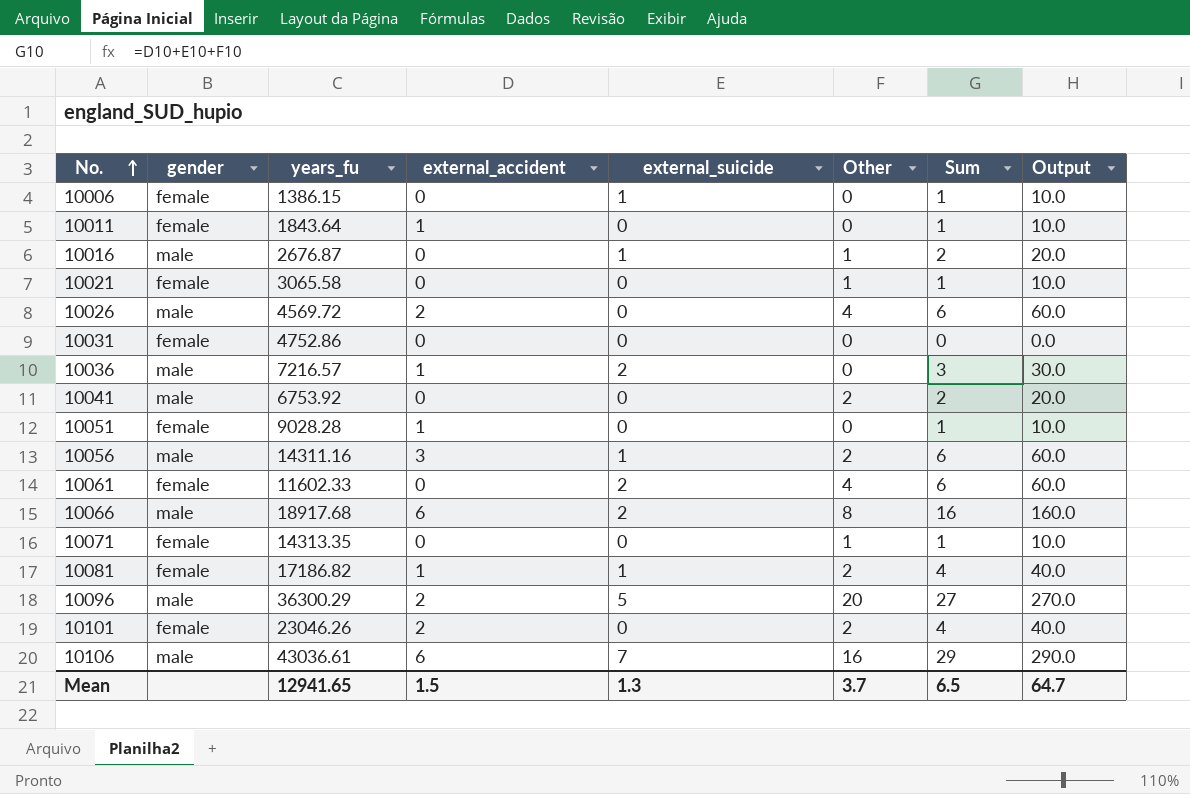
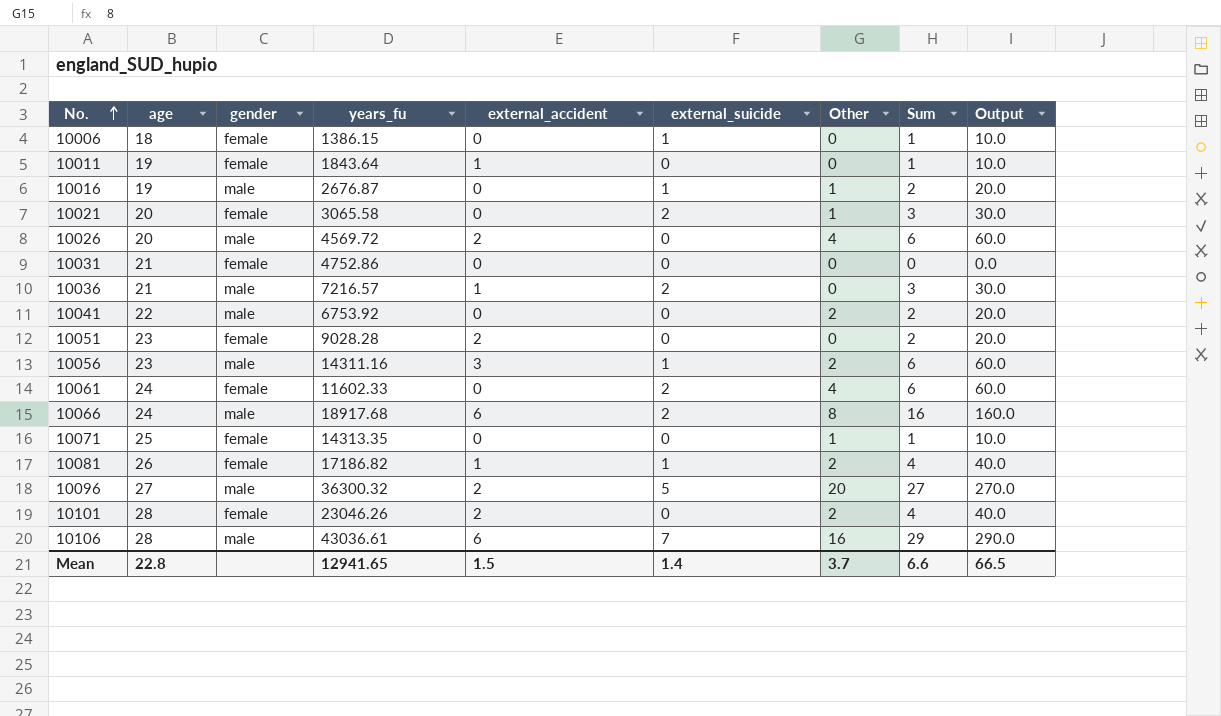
column age | position: none -> 2
10021 | external_suicide: 0 -> 2
10021 | Sum: 1 -> 3
10021 | Output: 10.0 -> 30.0
10051 | external_accident: 1 -> 2
10051 | Sum: 1 -> 2
10051 | Output: 10.0 -> 20.0
10096 | years_fu: 36300.29 -> 36300.32
Mean | external_suicide: 1.3 -> 1.4
Mean | Sum: 6.5 -> 6.6
Mean | Output: 64.7 -> 66.5

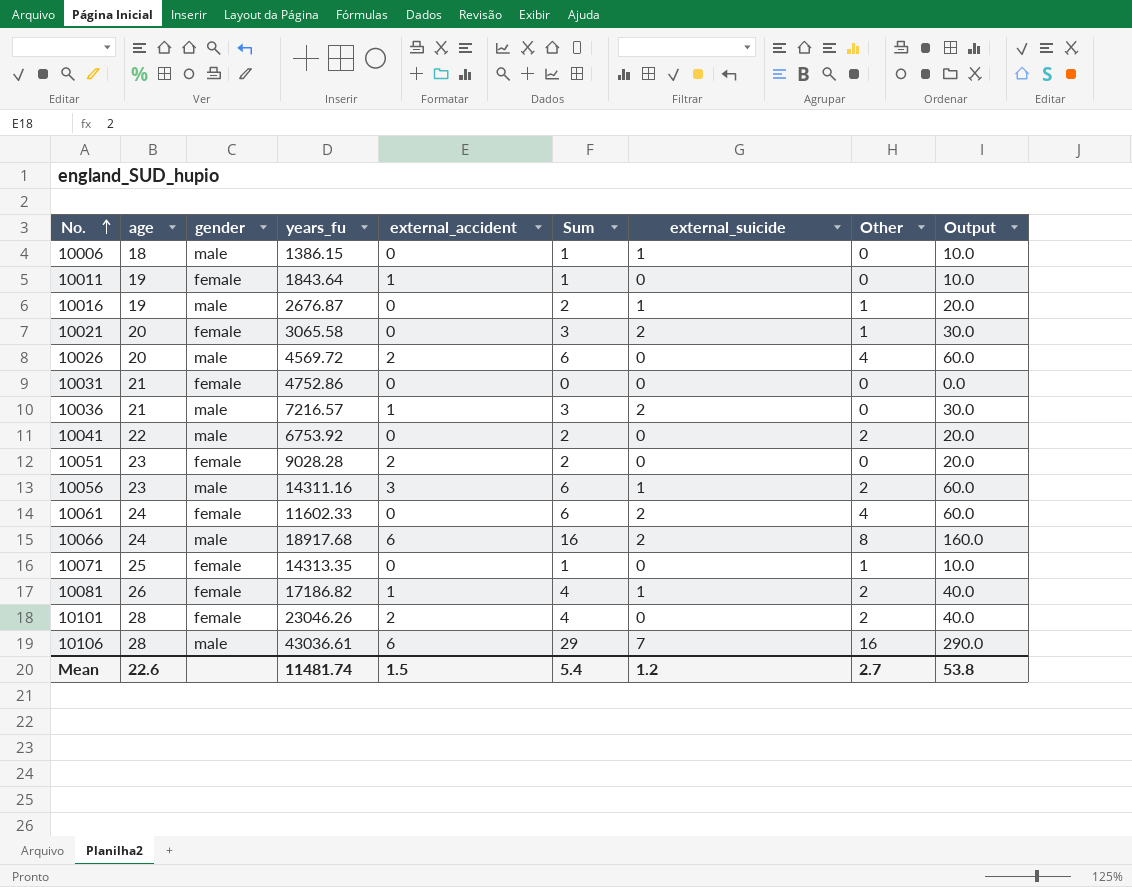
column Sum | position: 8 -> 6
row 10096: 27 | male | 36300.32 | 2 | 5 | 20 | 27 | 270.0 -> none
10006 | gender: female -> male
Mean | age: 22.8 -> 22.6
Mean | years_fu: 12941.65 -> 11481.74
Mean | Sum: 6.6 -> 5.4
Mean | external_suicide: 1.4 -> 1.2
Mean | Other: 3.7 -> 2.7
Mean | Output: 66.5 -> 53.8

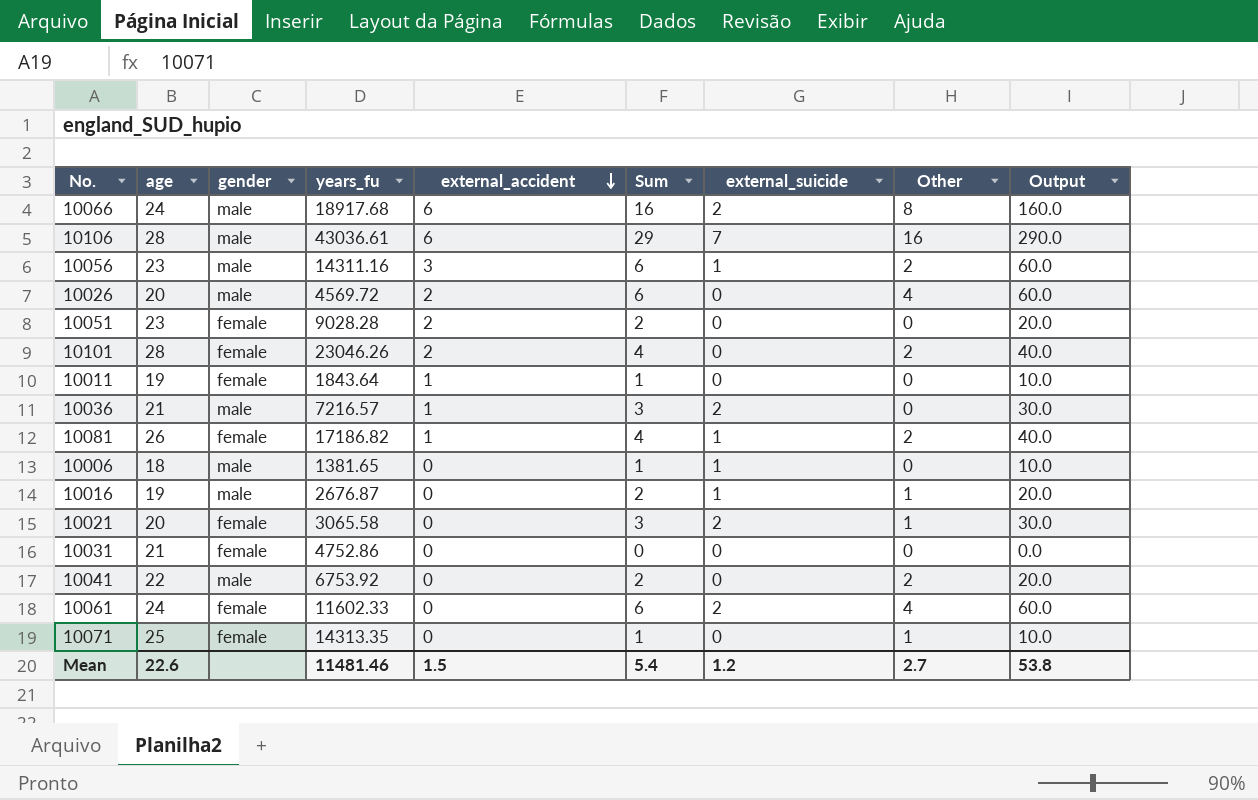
row order: No. ascending -> external_accident descending
10006 | years_fu: 1386.15 -> 1381.65
Mean | years_fu: 11481.74 -> 11481.46

